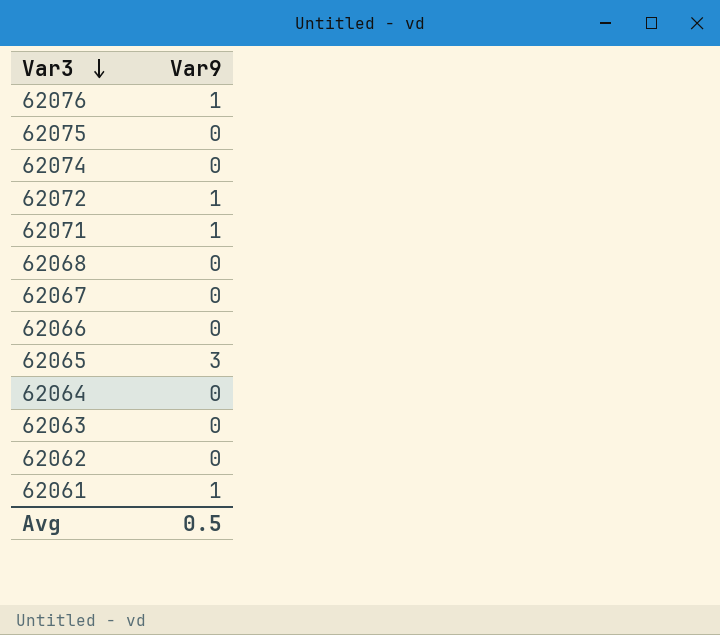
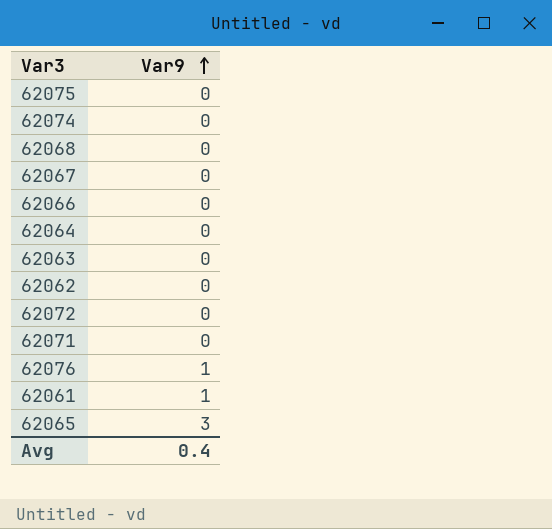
row order: Var3 descending -> Var9 ascending
62072 | Var9: 1 -> 0
62071 | Var9: 1 -> 0
Avg | Var9: 0.5 -> 0.4

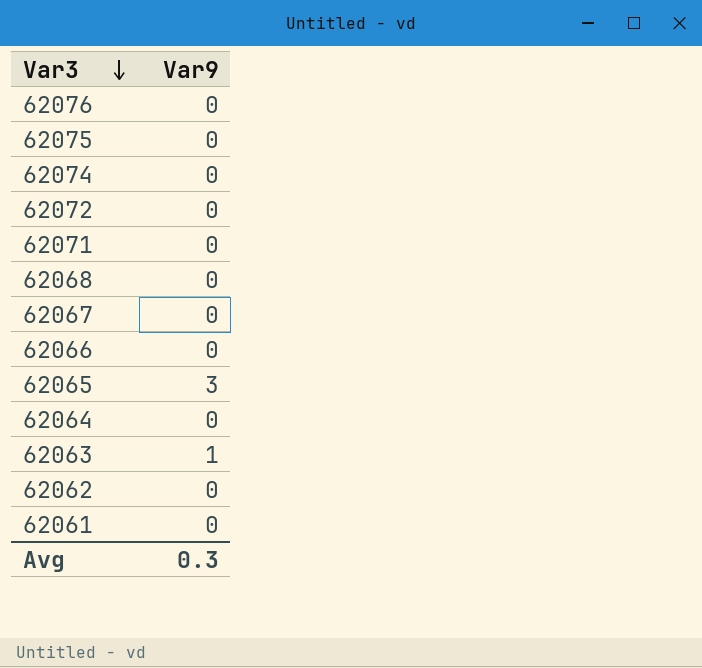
row order: Var9 ascending -> Var3 descending
62076 | Var9: 1 -> 0
62063 | Var9: 0 -> 1
62061 | Var9: 1 -> 0
Avg | Var9: 0.4 -> 0.3

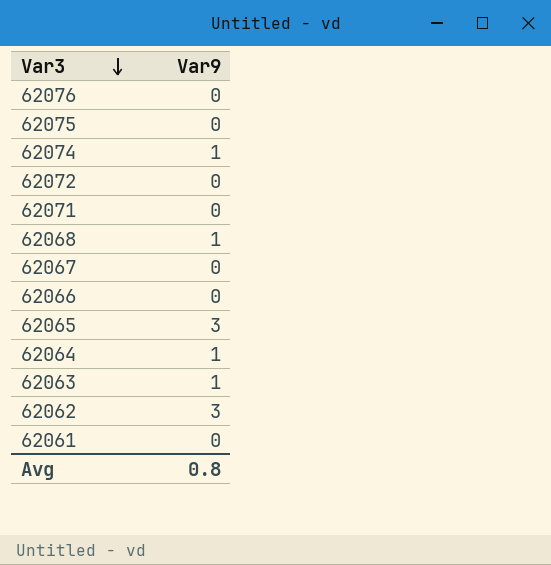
62074 | Var9: 0 -> 1
62068 | Var9: 0 -> 1
62064 | Var9: 0 -> 1
62062 | Var9: 0 -> 3
Avg | Var9: 0.3 -> 0.8

